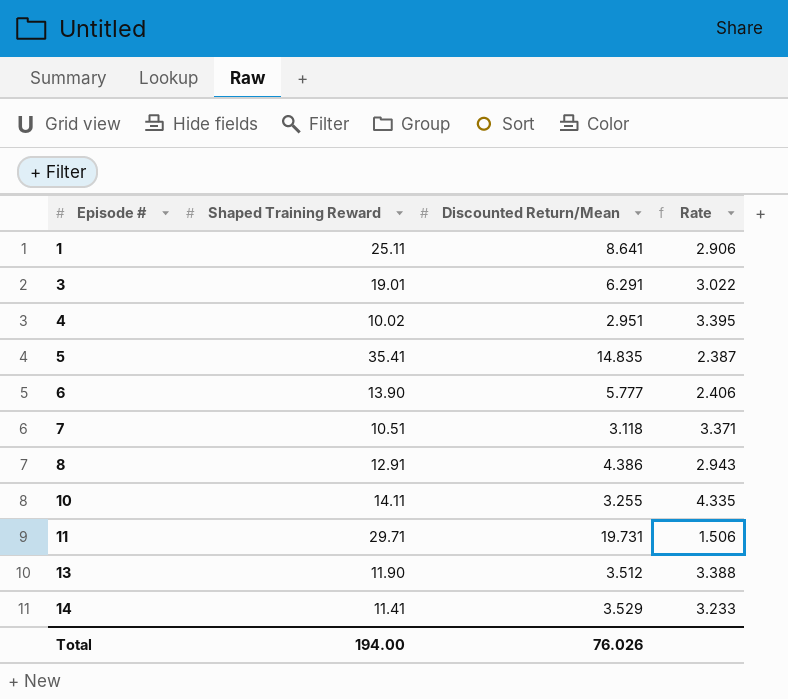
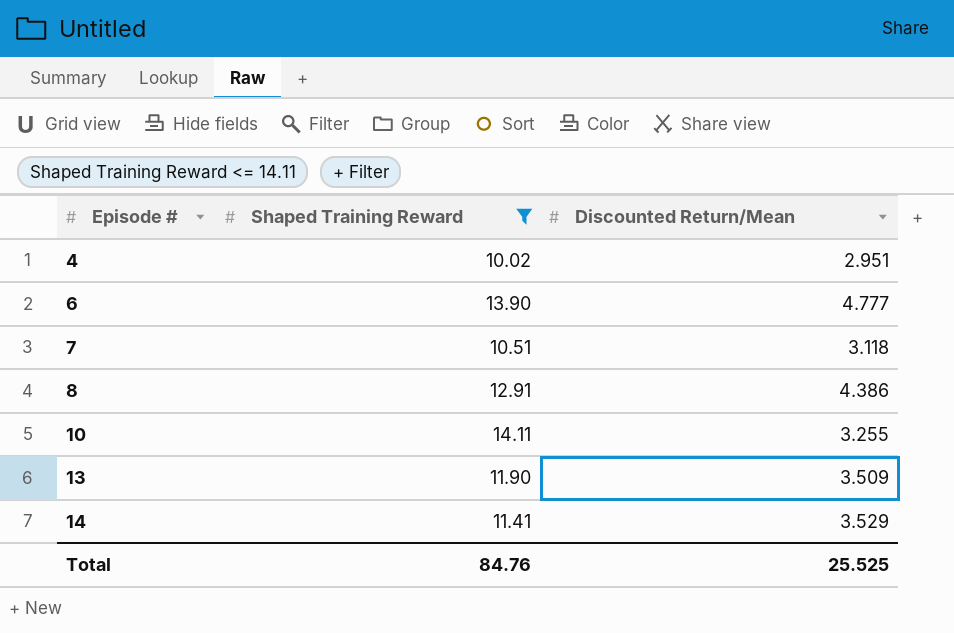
filter: none -> Shaped Training Reward <= 14.11
column Rate | formula: [Shaped Training Reward] / [Discounted Return/Mean] -> none
6 | Discounted Return/Mean: 5.777 -> 4.777
13 | Discounted Return/Mean: 3.512 -> 3.509
Total | Shaped Training Reward: 194.00 -> 84.76
Total | Discounted Return/Mean: 76.026 -> 25.525

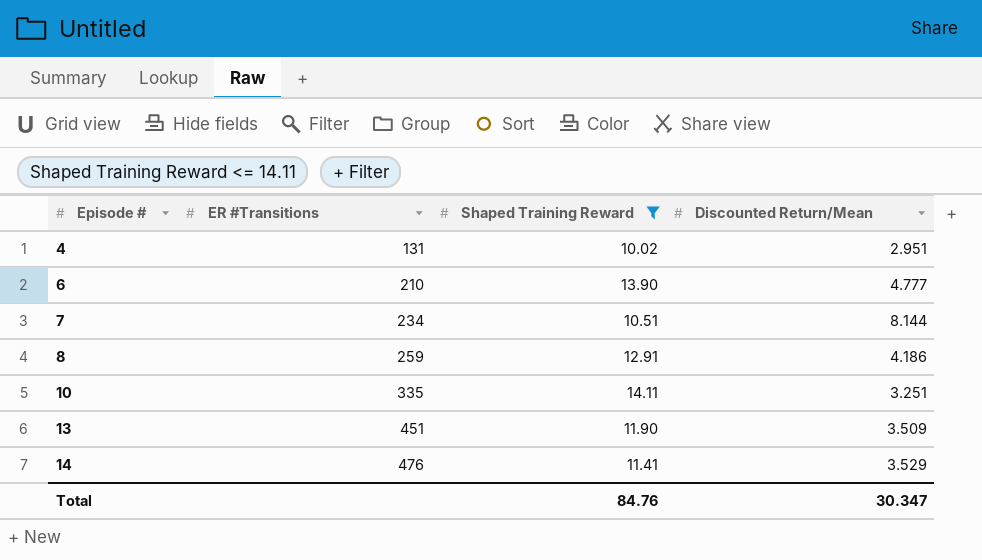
column ER #Transitions | position: none -> 2
7 | Discounted Return/Mean: 3.118 -> 8.144
8 | Discounted Return/Mean: 4.386 -> 4.186
10 | Discounted Return/Mean: 3.255 -> 3.251
Total | Discounted Return/Mean: 25.525 -> 30.347

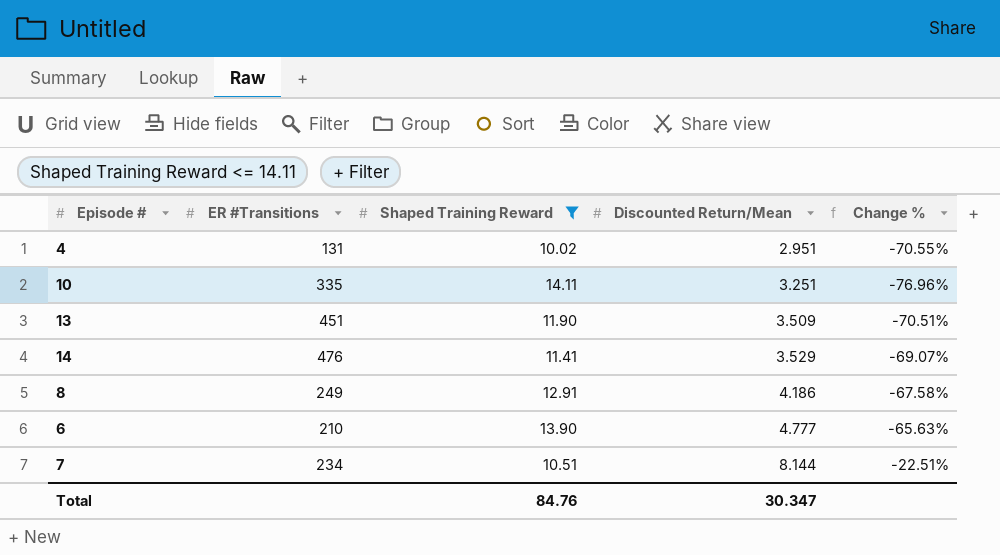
row order: Episode # ascending -> Discounted Return/Mean ascending
column Change % | formula: none -> ([Discounted Return/Mean] - [Shaped Training Reward]) / [Shaped Training Reward]
8 | ER #Transitions: 259 -> 249

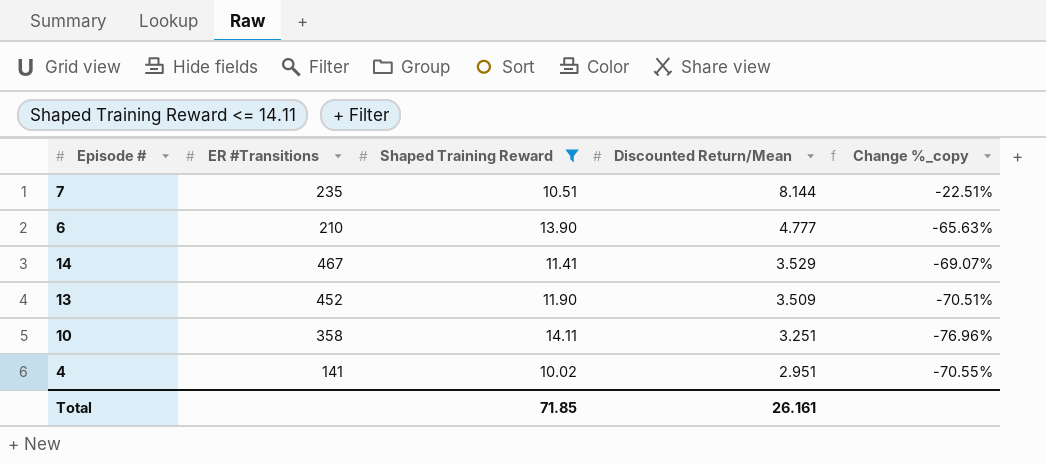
row order: Discounted Return/Mean ascending -> Discounted Return/Mean descending
column name: Change % -> Change %_copy
row 8: 249 | 12.91 | 4.186 | -67.58% -> none
7 | ER #Transitions: 234 -> 235
14 | ER #Transitions: 476 -> 467
13 | ER #Transitions: 451 -> 452
10 | ER #Transitions: 335 -> 358
4 | ER #Transitions: 131 -> 141
Total | Shaped Training Reward: 84.76 -> 71.85
Total | Discounted Return/Mean: 30.347 -> 26.161

